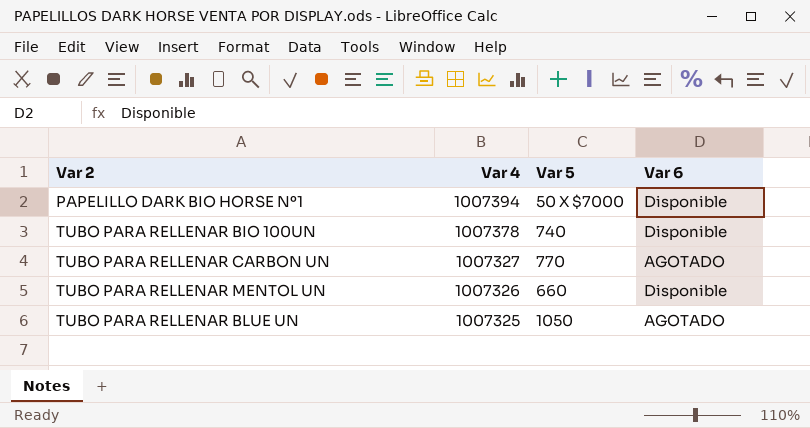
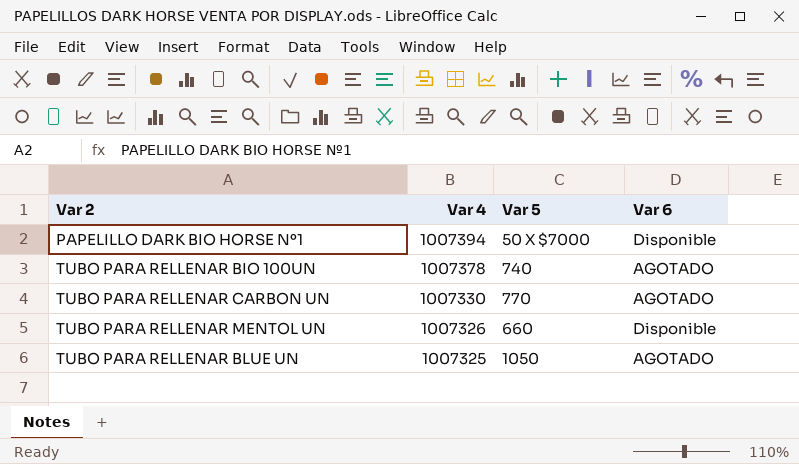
TUBO PARA RELLENAR BIO 100UN | Var 6: Disponible -> AGOTADO
TUBO PARA RELLENAR CARBON UN | Var 4: 1007327 -> 1007330

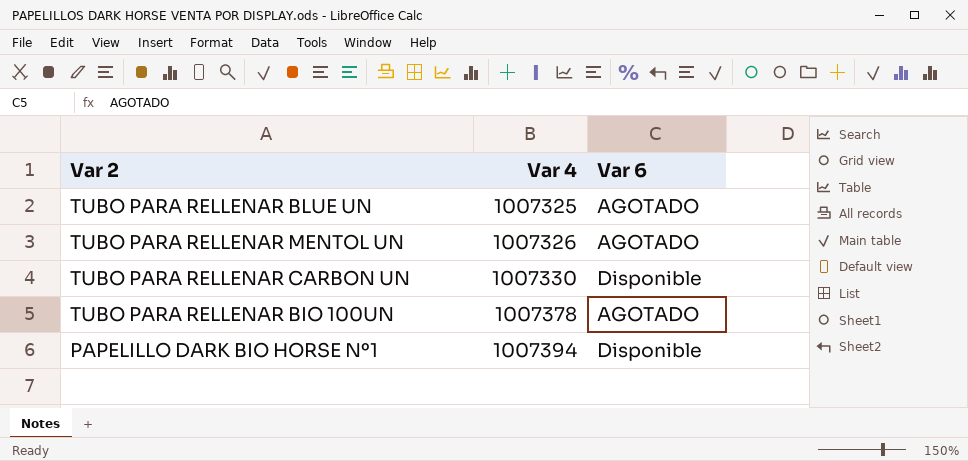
row order: Var 4 descending -> Var 4 ascending
column Var 5 | position: 3 -> none
TUBO PARA RELLENAR MENTOL UN | Var 6: Disponible -> AGOTADO
TUBO PARA RELLENAR CARBON UN | Var 6: AGOTADO -> Disponible

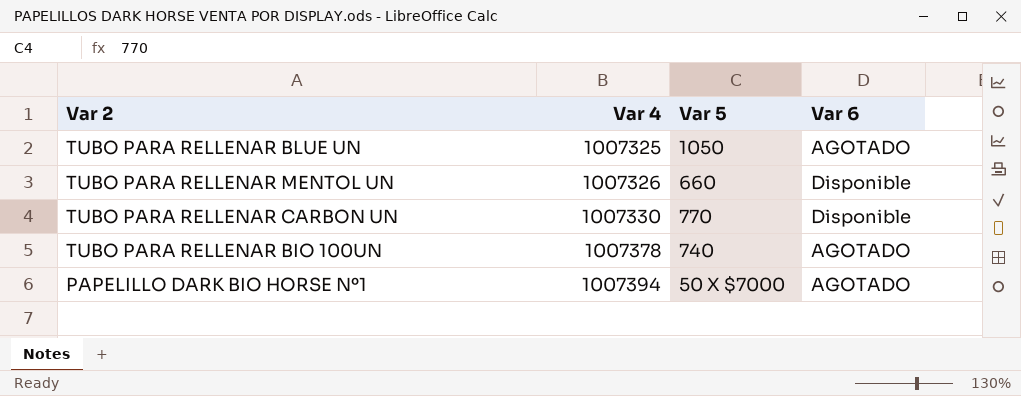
column Var 5 | position: none -> 3
TUBO PARA RELLENAR MENTOL UN | Var 6: AGOTADO -> Disponible
PAPELILLO DARK BIO HORSE Nº1 | Var 6: Disponible -> AGOTADO

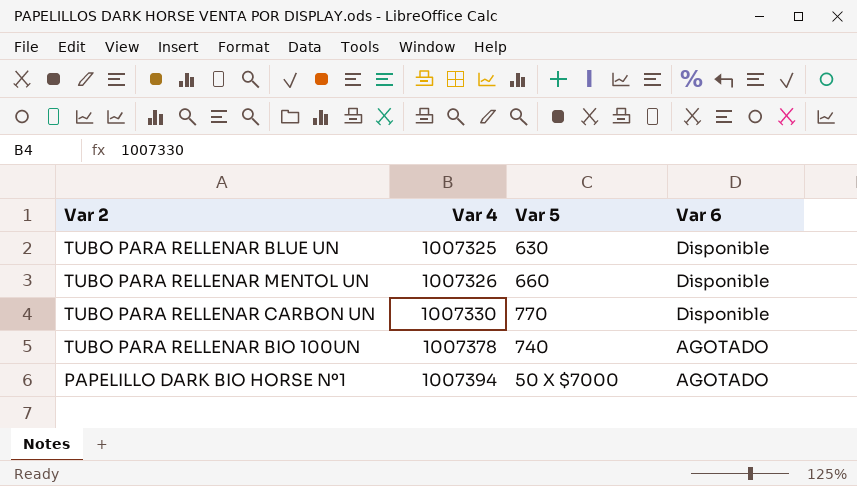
TUBO PARA RELLENAR BLUE UN | Var 5: 1050 -> 630
TUBO PARA RELLENAR BLUE UN | Var 6: AGOTADO -> Disponible

